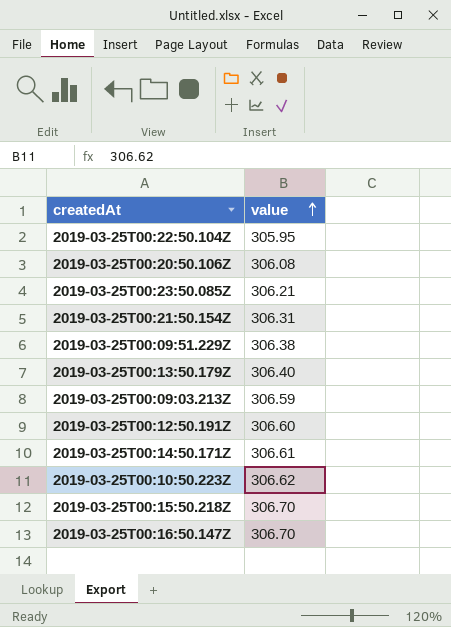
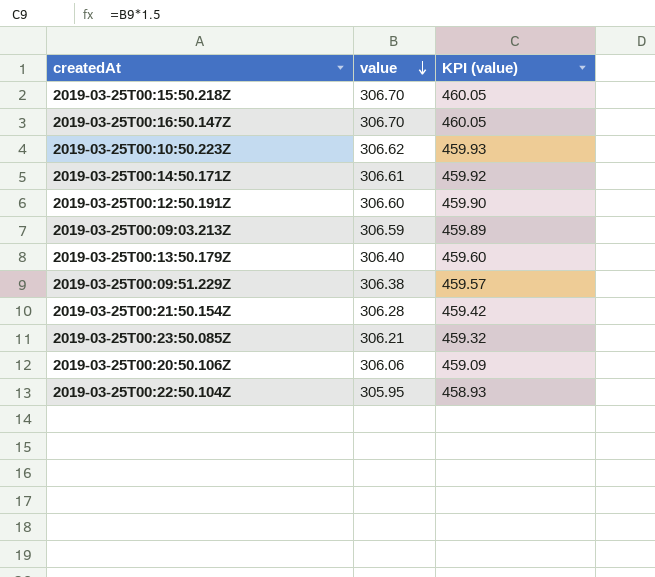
row order: value ascending -> value descending
column KPI (value) | formula: none -> [value] * 1.5
2019-03-25T00:21:50.154Z | value: 306.31 -> 306.28
2019-03-25T00:20:50.106Z | value: 306.08 -> 306.06

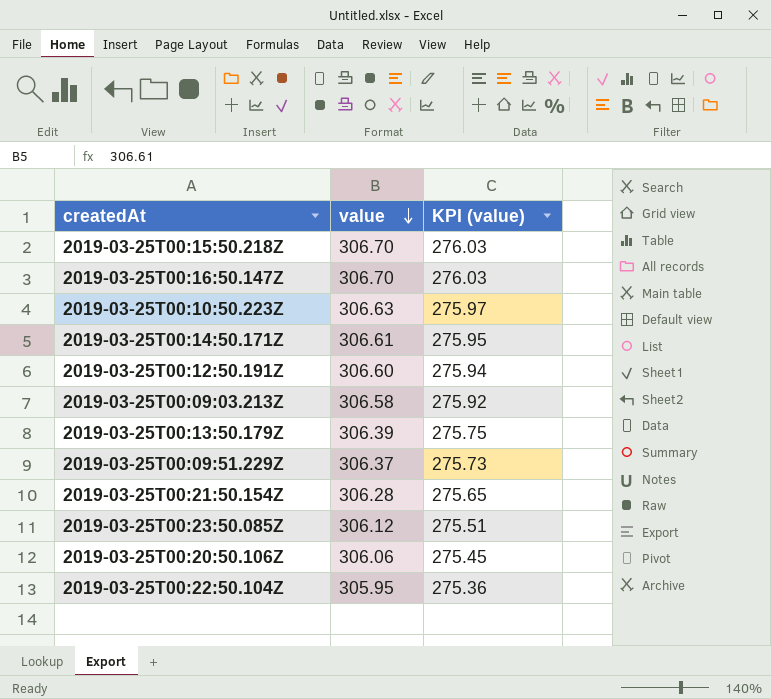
column KPI (value) | formula: [value] * 1.5 -> [value] * 0.9
2019-03-25T00:10:50.223Z | value: 306.62 -> 306.63
2019-03-25T00:09:03.213Z | value: 306.59 -> 306.58
2019-03-25T00:13:50.179Z | value: 306.40 -> 306.39
2019-03-25T00:09:51.229Z | value: 306.38 -> 306.37
2019-03-25T00:23:50.085Z | value: 306.21 -> 306.12

